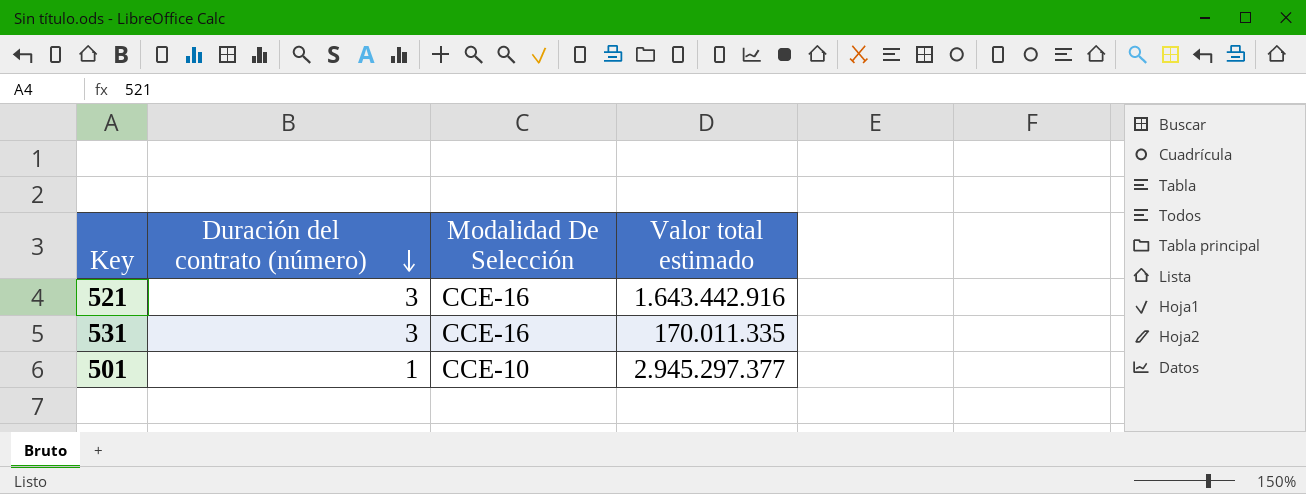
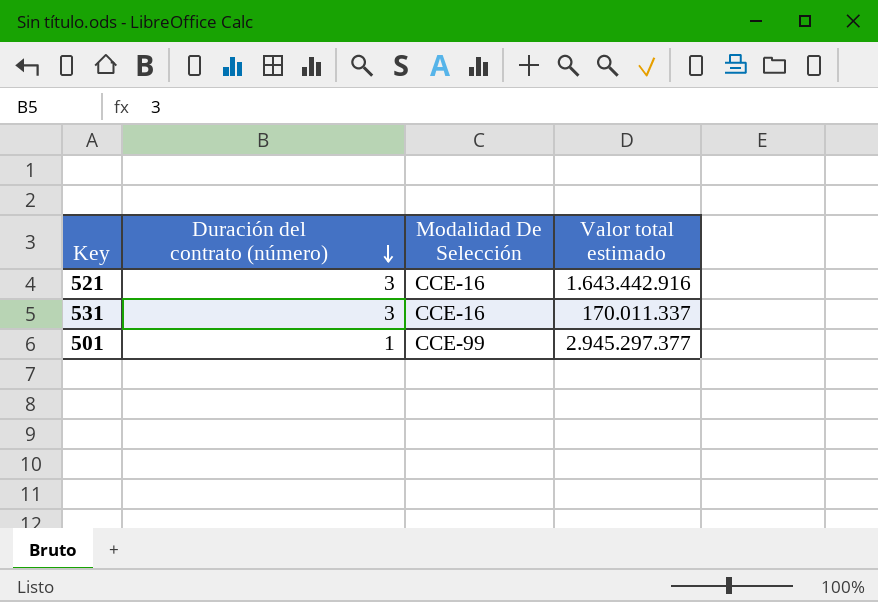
531 | Valor total estimado: 170.011.335 -> 170.011.337
501 | Modalidad De Selección: CCE-10 -> CCE-99

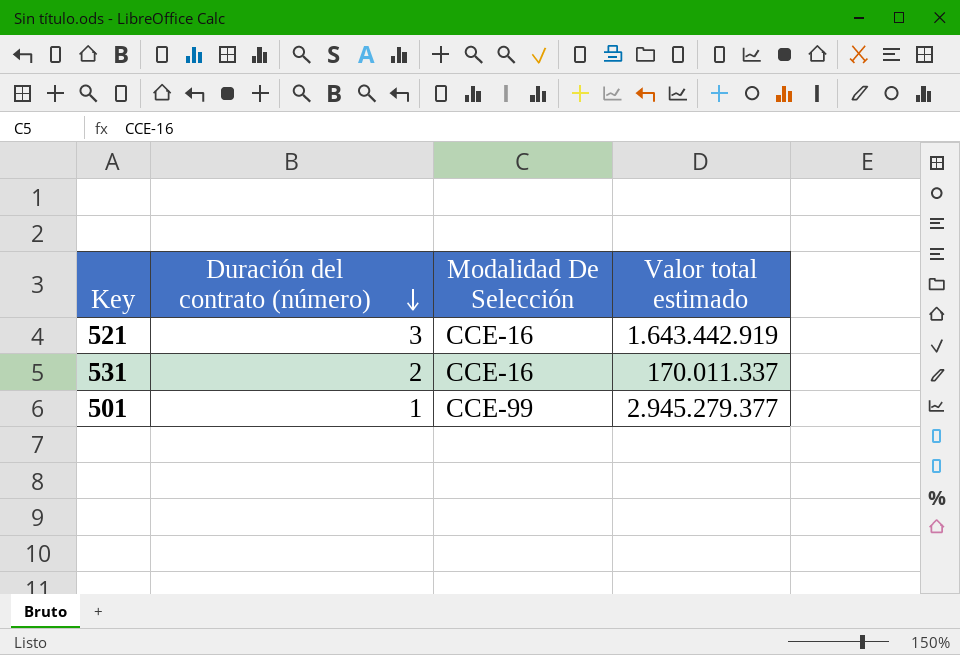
521 | Valor total estimado: 1.643.442.916 -> 1.643.442.919
531 | Duración del contrato (número): 3 -> 2
501 | Valor total estimado: 2.945.297.377 -> 2.945.279.377

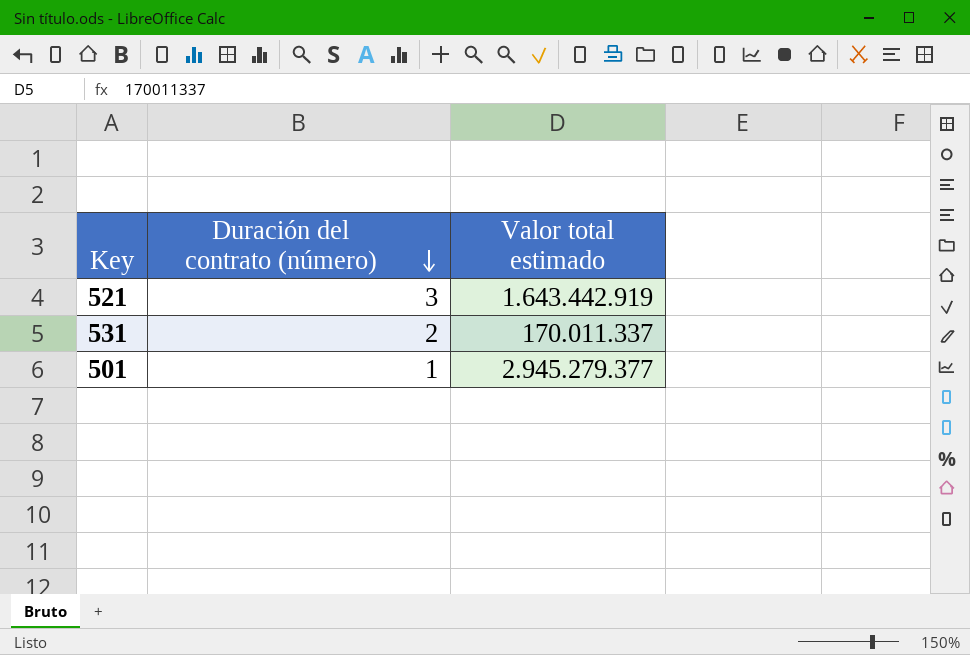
column Modalidad De Selección | position: 3 -> none

